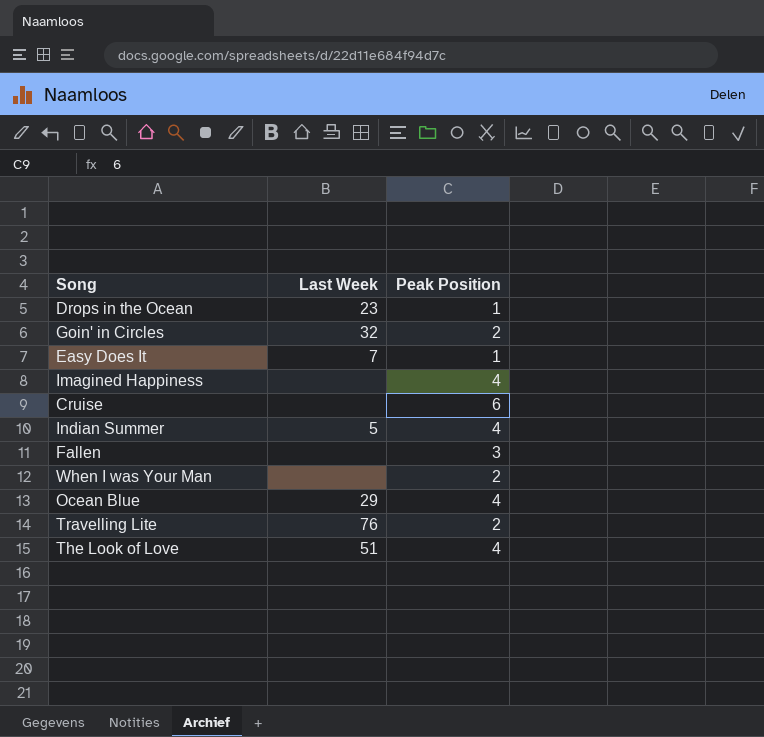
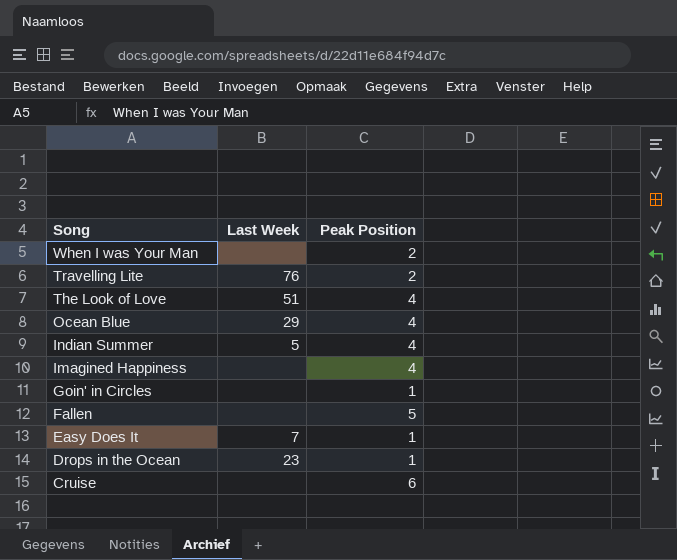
row order: none -> Song descending
Goin' in Circles | Last Week: 32 -> none
Goin' in Circles | Peak Position: 2 -> 1
Fallen | Peak Position: 3 -> 5

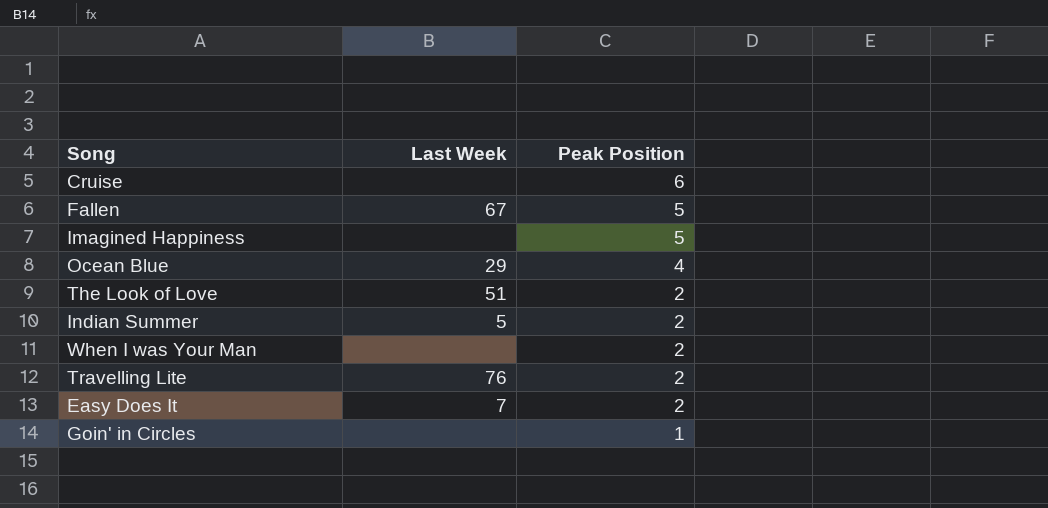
row order: Song descending -> Peak Position descending
row Drops in the Ocean: 23 | 1 -> none
Fallen | Last Week: none -> 67
Imagined Happiness | Peak Position: 4 -> 5
The Look of Love | Peak Position: 4 -> 2
Indian Summer | Peak Position: 4 -> 2
Easy Does It | Peak Position: 1 -> 2

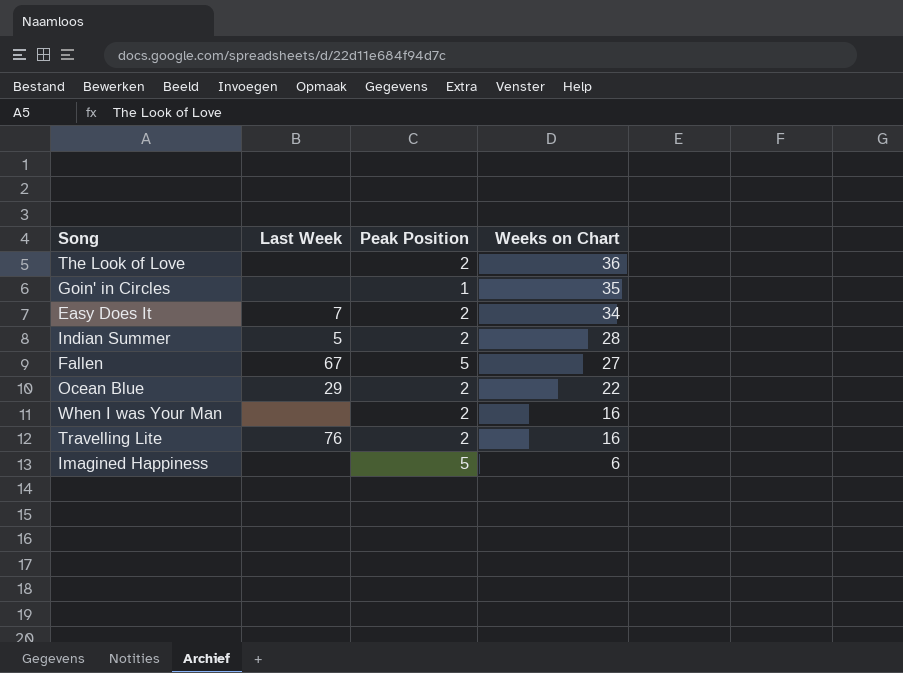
row order: Peak Position descending -> Weeks on Chart descending
column Weeks on Chart | position: none -> 4
row Cruise: none | 6 -> none
The Look of Love | Last Week: 51 -> none
Ocean Blue | Peak Position: 4 -> 2

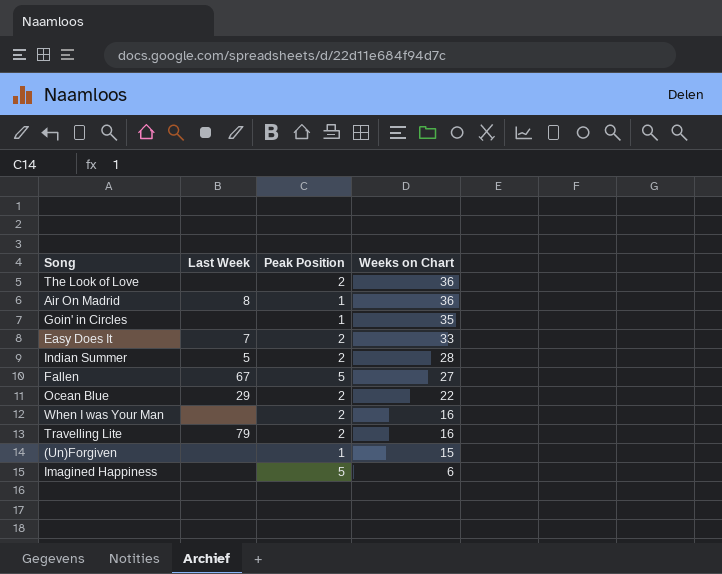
row Air On Madrid: none -> 8 | 1 | 36
Easy Does It | Weeks on Chart: 34 -> 33
Travelling Lite | Last Week: 76 -> 79
row (Un)Forgiven: none -> none | 1 | 15

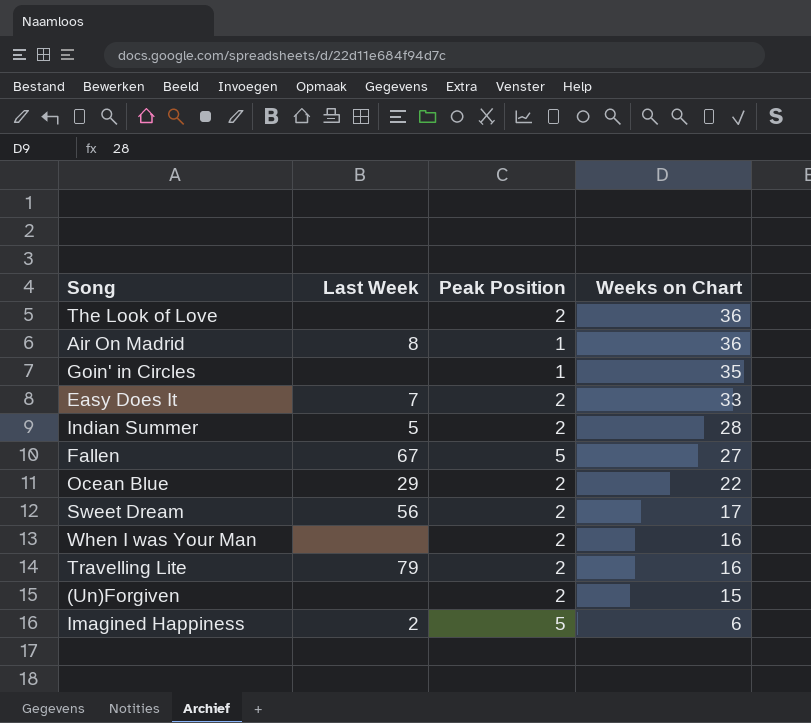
row Sweet Dream: none -> 56 | 2 | 17
(Un)Forgiven | Peak Position: 1 -> 2
Imagined Happiness | Last Week: none -> 2

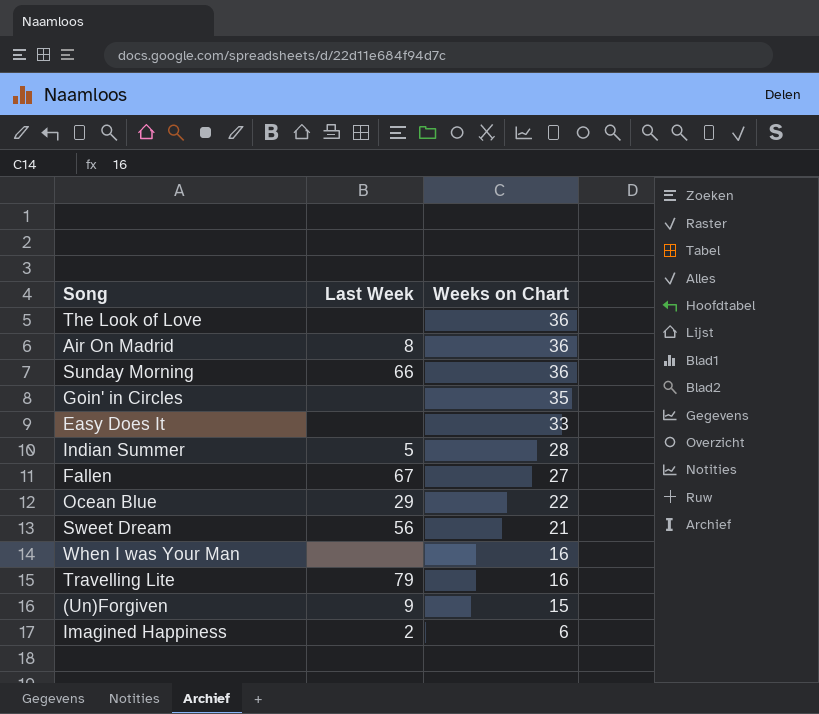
column Peak Position | position: 3 -> none
row Sunday Morning: none -> 66 | 36
Easy Does It | Last Week: 7 -> none
Sweet Dream | Weeks on Chart: 17 -> 21
(Un)Forgiven | Last Week: none -> 9

